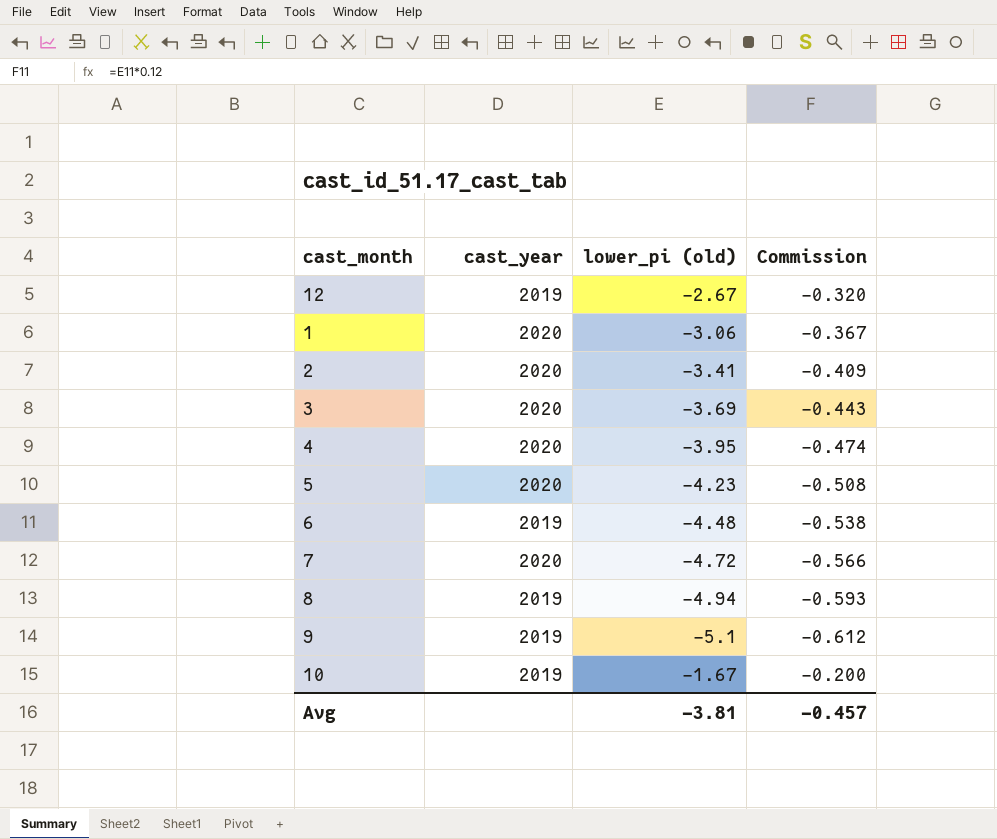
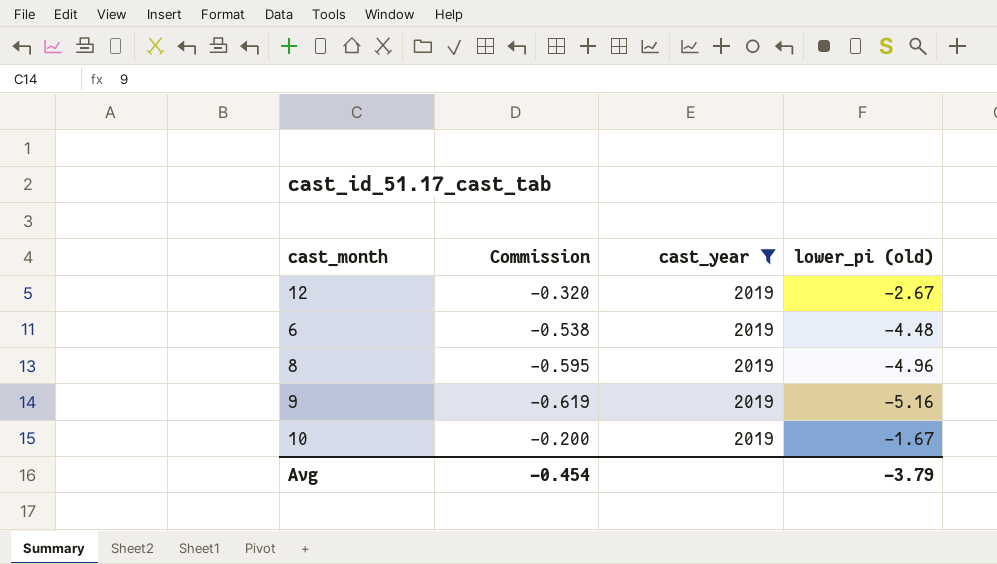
filter: none -> cast_year = 2019
column Commission | position: 4 -> 2
8 | Commission: -0.593 -> -0.595
8 | lower_pi (old): -4.94 -> -4.96
9 | Commission: -0.612 -> -0.619
9 | lower_pi (old): -5.1 -> -5.16
Avg | Commission: -0.457 -> -0.454
Avg | lower_pi (old): -3.81 -> -3.79

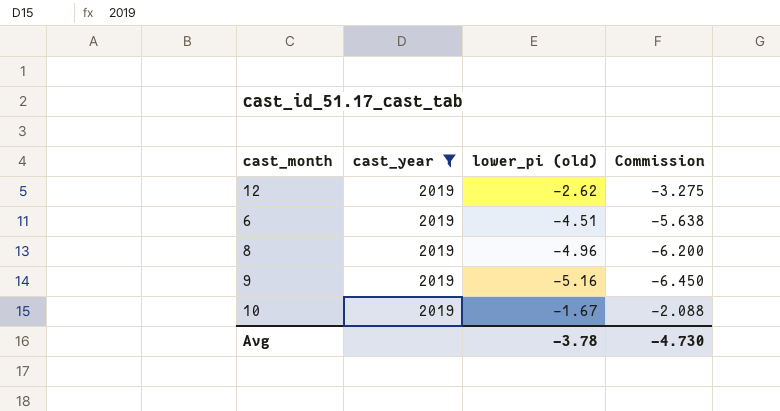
column Commission | formula: [lower_pi (old)] * 0.12 -> [lower_pi (old)] * 1.25
column Commission | position: 2 -> 4
12 | lower_pi (old): -2.67 -> -2.62
6 | lower_pi (old): -4.48 -> -4.51
Avg | lower_pi (old): -3.79 -> -3.78
Avg | Commission: -0.454 -> -4.730

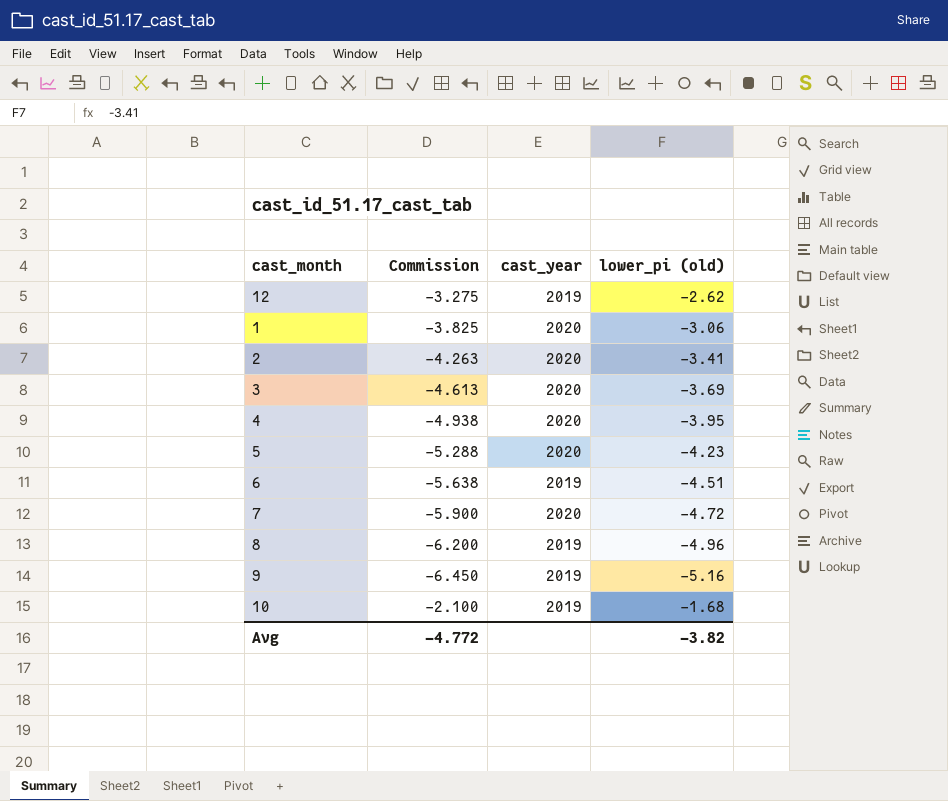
filter: cast_year = 2019 -> none
column Commission | position: 4 -> 2
10 | Commission: -2.088 -> -2.100
10 | lower_pi (old): -1.67 -> -1.68
Avg | Commission: -4.730 -> -4.772
Avg | lower_pi (old): -3.78 -> -3.82

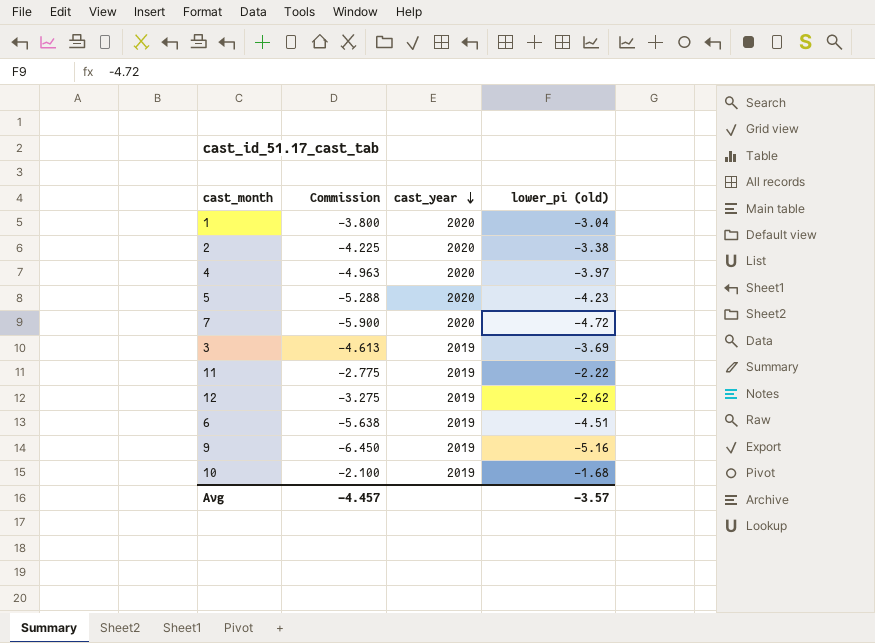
row order: none -> cast_year descending
row 8: -6.200 | 2019 | -4.96 -> none
1 | Commission: -3.825 -> -3.800
1 | lower_pi (old): -3.06 -> -3.04
2 | Commission: -4.263 -> -4.225
2 | lower_pi (old): -3.41 -> -3.38
4 | Commission: -4.938 -> -4.963
4 | lower_pi (old): -3.95 -> -3.97
3 | cast_year: 2020 -> 2019
row 11: none -> -2.775 | 2019 | -2.22
Avg | Commission: -4.772 -> -4.457
Avg | lower_pi (old): -3.82 -> -3.57

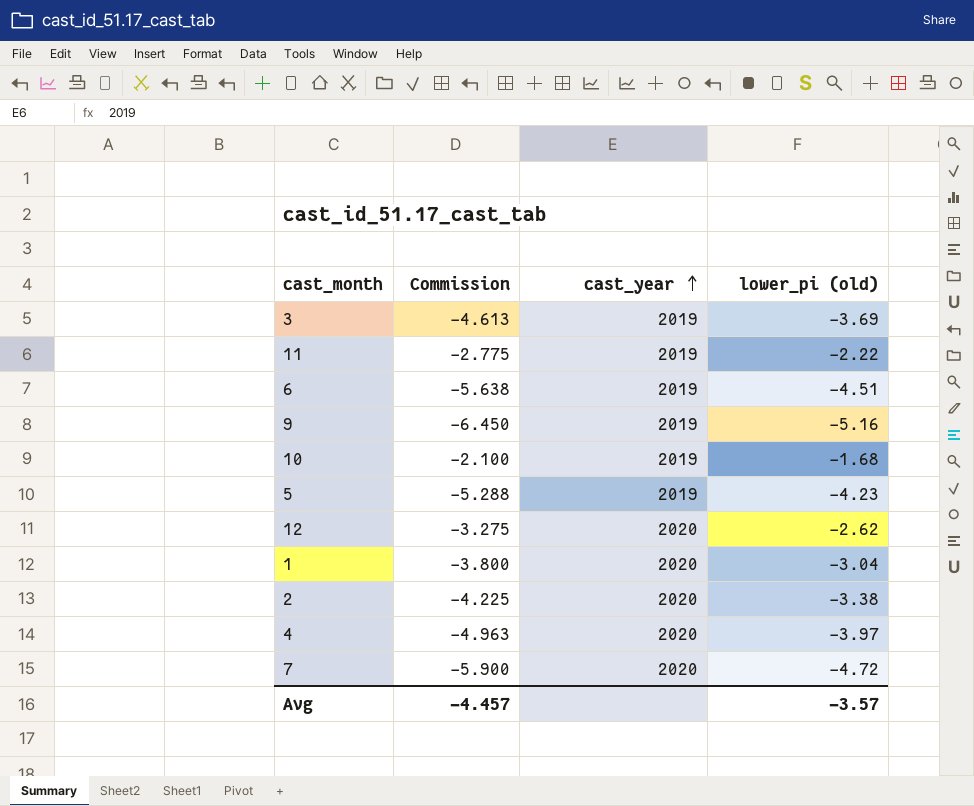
row order: cast_year descending -> cast_year ascending
5 | cast_year: 2020 -> 2019
12 | cast_year: 2019 -> 2020

